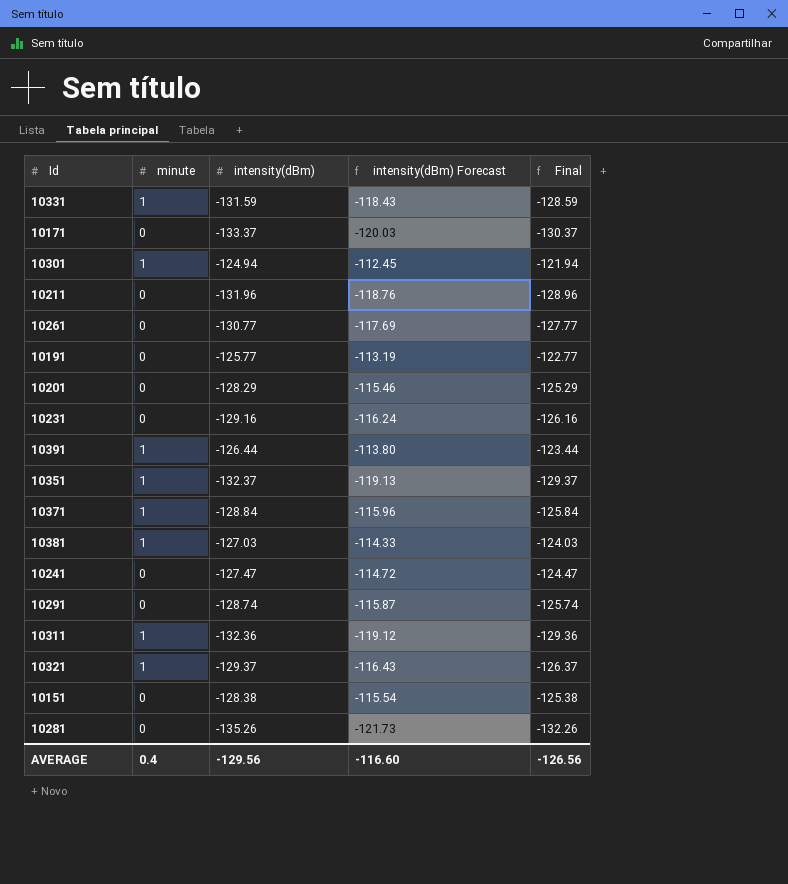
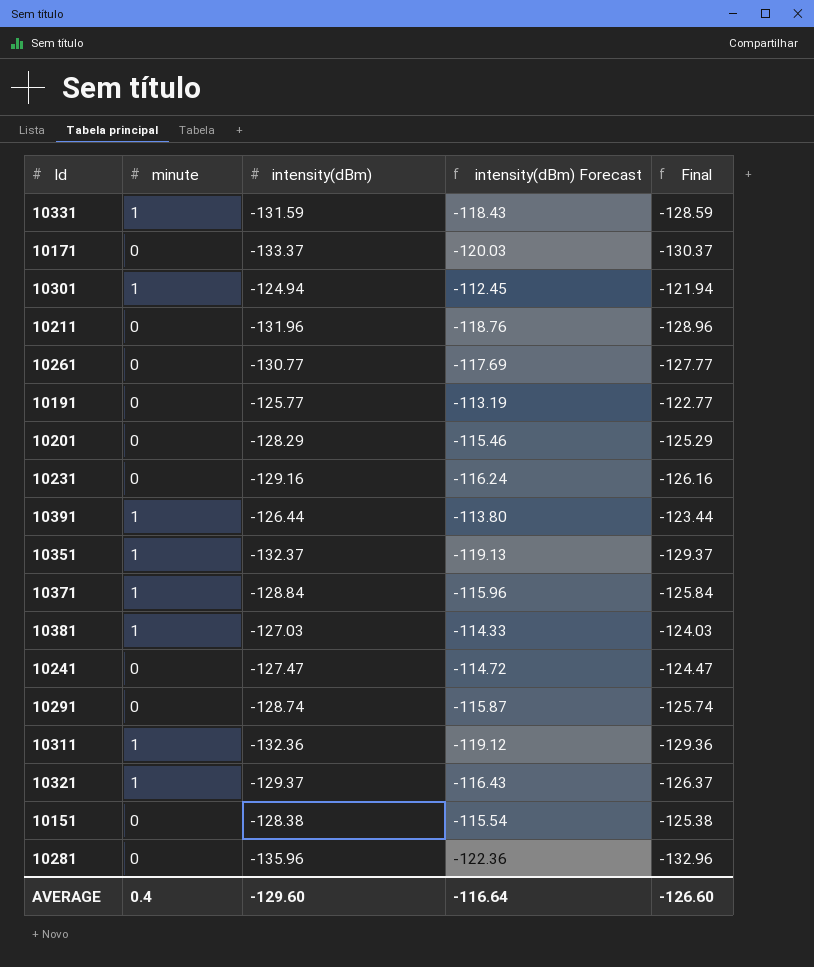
10281 | intensity(dBm): -135.26 -> -135.96
10281 | intensity(dBm) Forecast: -121.73 -> -122.36
10281 | Final: -132.26 -> -132.96
AVERAGE | intensity(dBm): -129.56 -> -129.60
AVERAGE | intensity(dBm) Forecast: -116.60 -> -116.64
AVERAGE | Final: -126.56 -> -126.60

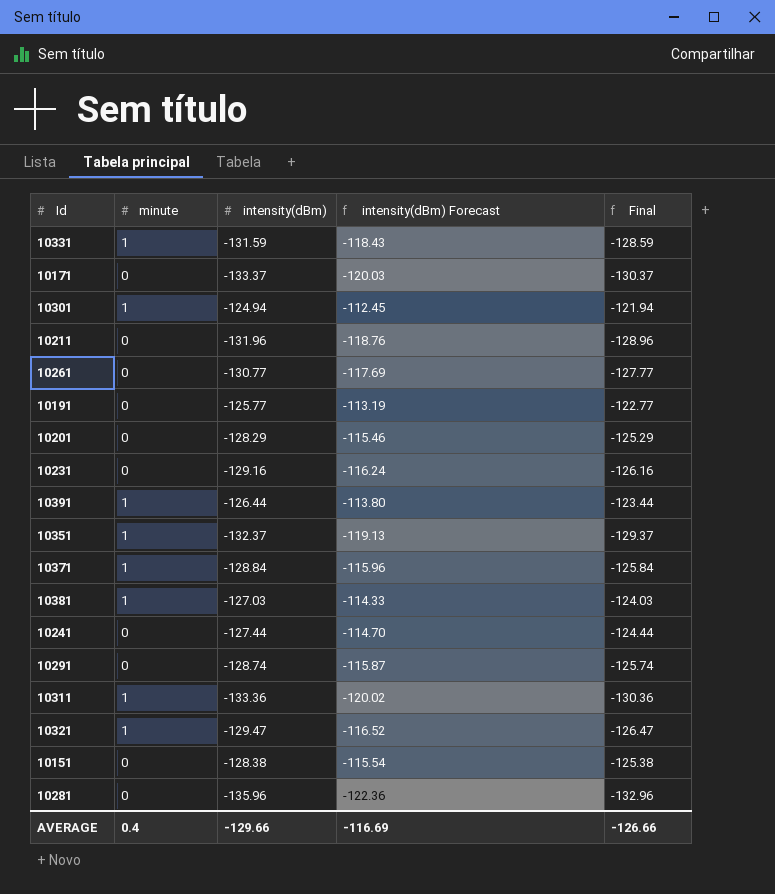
10241 | intensity(dBm): -127.47 -> -127.44
10241 | intensity(dBm) Forecast: -114.72 -> -114.70
10241 | Final: -124.47 -> -124.44
10311 | intensity(dBm): -132.36 -> -133.36
10311 | intensity(dBm) Forecast: -119.12 -> -120.02
10311 | Final: -129.36 -> -130.36
10321 | intensity(dBm): -129.37 -> -129.47
10321 | intensity(dBm) Forecast: -116.43 -> -116.52
10321 | Final: -126.37 -> -126.47
AVERAGE | intensity(dBm): -129.60 -> -129.66
AVERAGE | intensity(dBm) Forecast: -116.64 -> -116.69
AVERAGE | Final: -126.60 -> -126.66

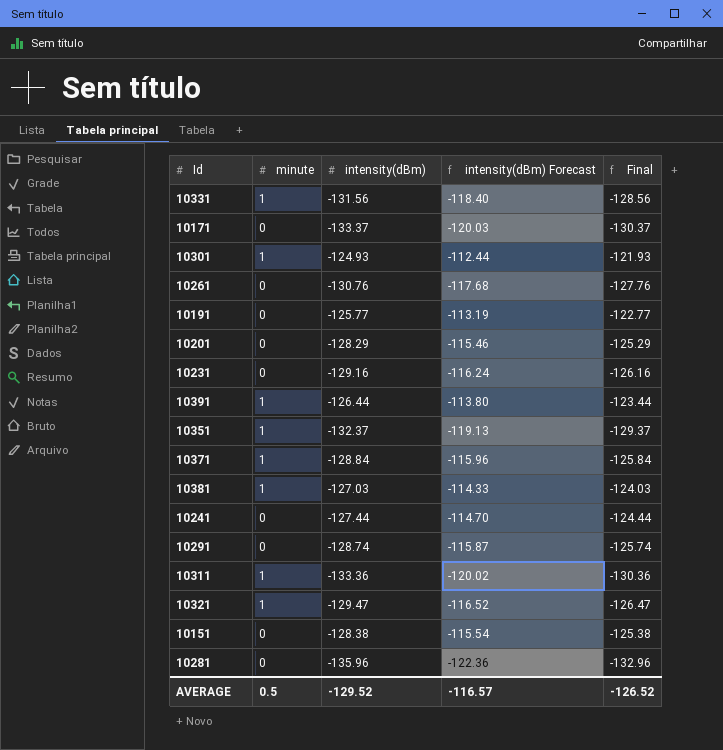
row 10211: 0 | -131.96 | -118.76 | -128.96 -> none
10331 | intensity(dBm): -131.59 -> -131.56
10331 | intensity(dBm) Forecast: -118.43 -> -118.40
10331 | Final: -128.59 -> -128.56
10301 | intensity(dBm): -124.94 -> -124.93
10301 | intensity(dBm) Forecast: -112.45 -> -112.44
10301 | Final: -121.94 -> -121.93
10261 | intensity(dBm): -130.77 -> -130.76
10261 | intensity(dBm) Forecast: -117.69 -> -117.68
10261 | Final: -127.77 -> -127.76
AVERAGE | minute: 0.4 -> 0.5
AVERAGE | intensity(dBm): -129.66 -> -129.52
AVERAGE | intensity(dBm) Forecast: -116.69 -> -116.57
AVERAGE | Final: -126.66 -> -126.52

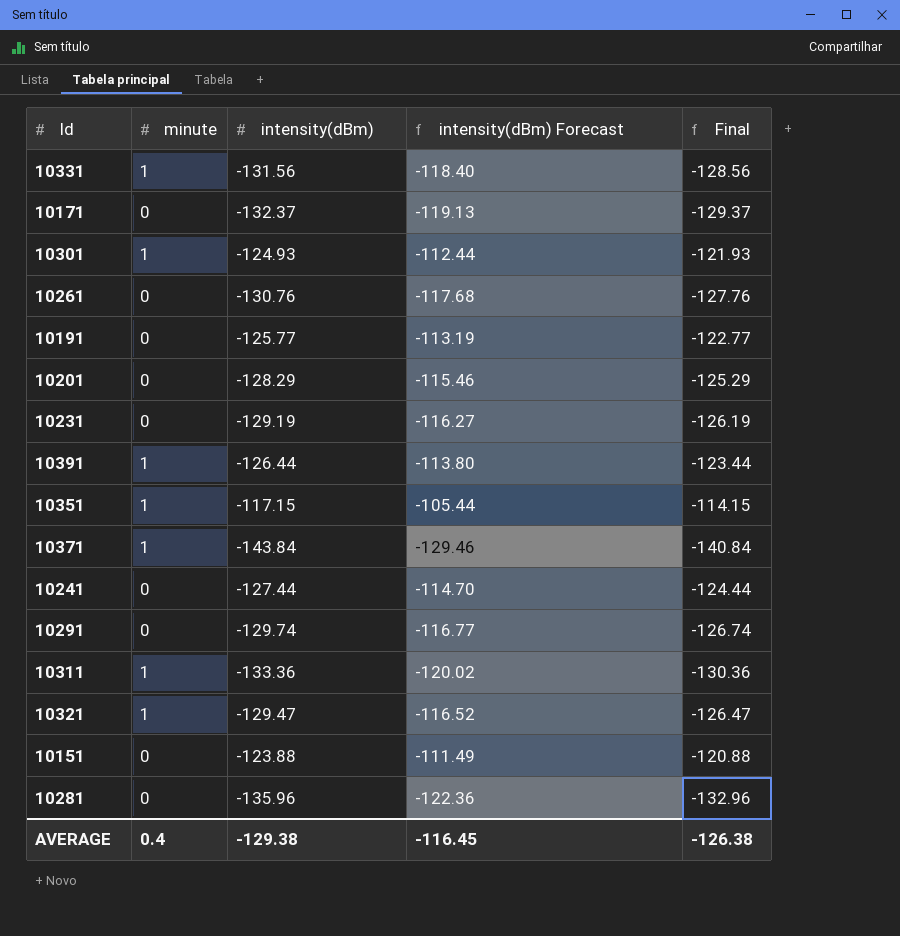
row 10381: 1 | -127.03 | -114.33 | -124.03 -> none
10171 | intensity(dBm): -133.37 -> -132.37
10171 | intensity(dBm) Forecast: -120.03 -> -119.13
10171 | Final: -130.37 -> -129.37
10231 | intensity(dBm): -129.16 -> -129.19
10231 | intensity(dBm) Forecast: -116.24 -> -116.27
10231 | Final: -126.16 -> -126.19
10351 | intensity(dBm): -132.37 -> -117.15
10351 | intensity(dBm) Forecast: -119.13 -> -105.44
10351 | Final: -129.37 -> -114.15
10371 | intensity(dBm): -128.84 -> -143.84
10371 | intensity(dBm) Forecast: -115.96 -> -129.46
10371 | Final: -125.84 -> -140.84
10291 | intensity(dBm): -128.74 -> -129.74
10291 | intensity(dBm) Forecast: -115.87 -> -116.77
10291 | Final: -125.74 -> -126.74
10151 | intensity(dBm): -128.38 -> -123.88
10151 | intensity(dBm) Forecast: -115.54 -> -111.49
10151 | Final: -125.38 -> -120.88
AVERAGE | minute: 0.5 -> 0.4
AVERAGE | intensity(dBm): -129.52 -> -129.38
AVERAGE | intensity(dBm) Forecast: -116.57 -> -116.45
AVERAGE | Final: -126.52 -> -126.38

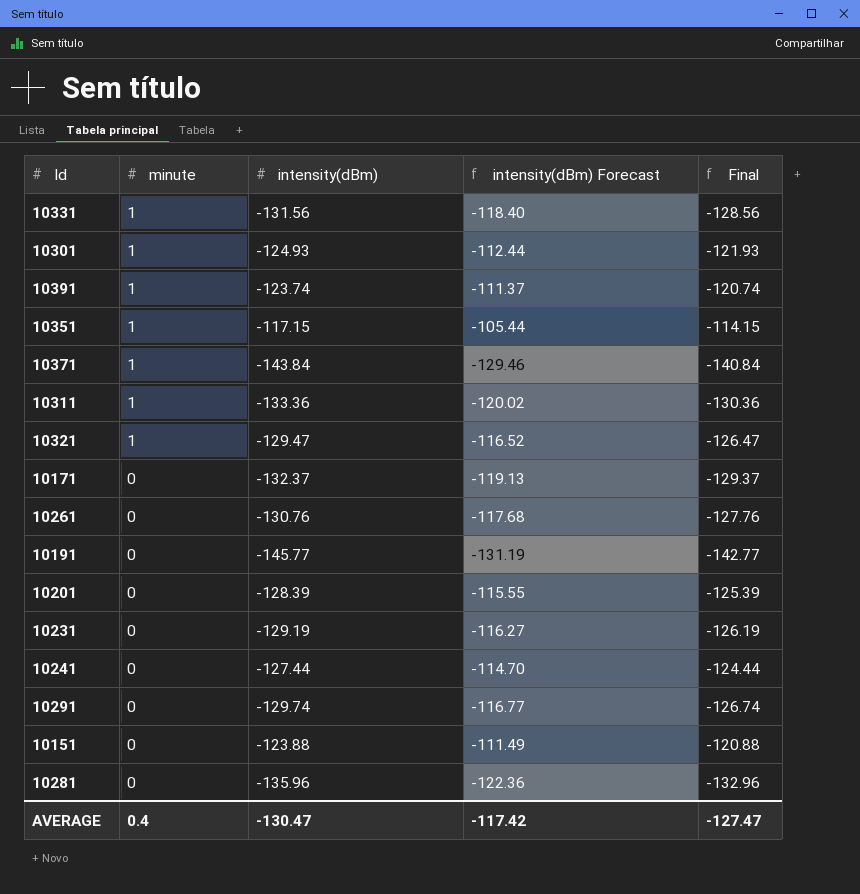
row order: none -> minute descending
10391 | intensity(dBm): -126.44 -> -123.74
10391 | intensity(dBm) Forecast: -113.80 -> -111.37
10391 | Final: -123.44 -> -120.74
10191 | intensity(dBm): -125.77 -> -145.77
10191 | intensity(dBm) Forecast: -113.19 -> -131.19
10191 | Final: -122.77 -> -142.77
10201 | intensity(dBm): -128.29 -> -128.39
10201 | intensity(dBm) Forecast: -115.46 -> -115.55
10201 | Final: -125.29 -> -125.39
AVERAGE | intensity(dBm): -129.38 -> -130.47
AVERAGE | intensity(dBm) Forecast: -116.45 -> -117.42
AVERAGE | Final: -126.38 -> -127.47

